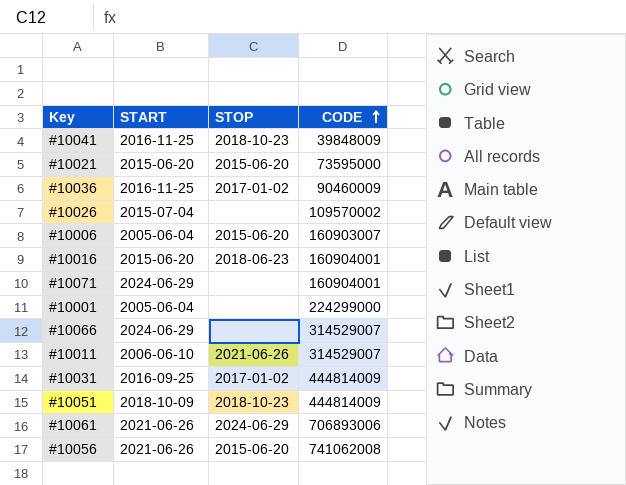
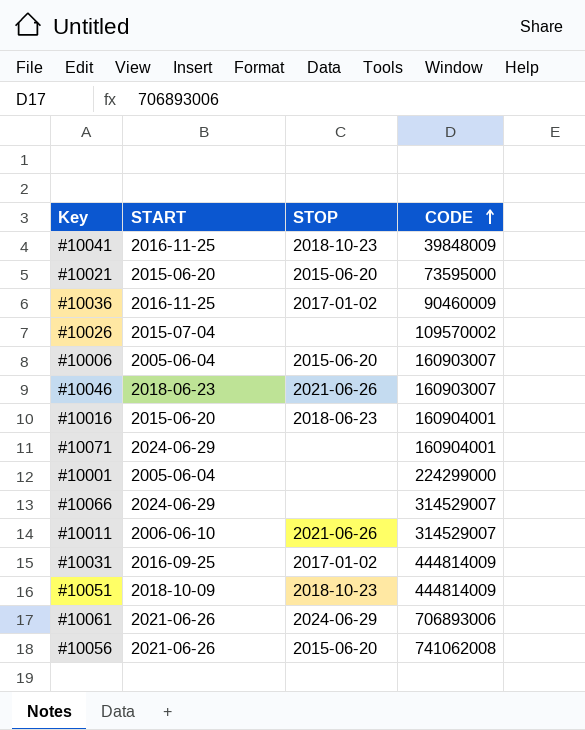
row #10046: none -> 2018-06-23 | 2021-06-26 | 160903007

